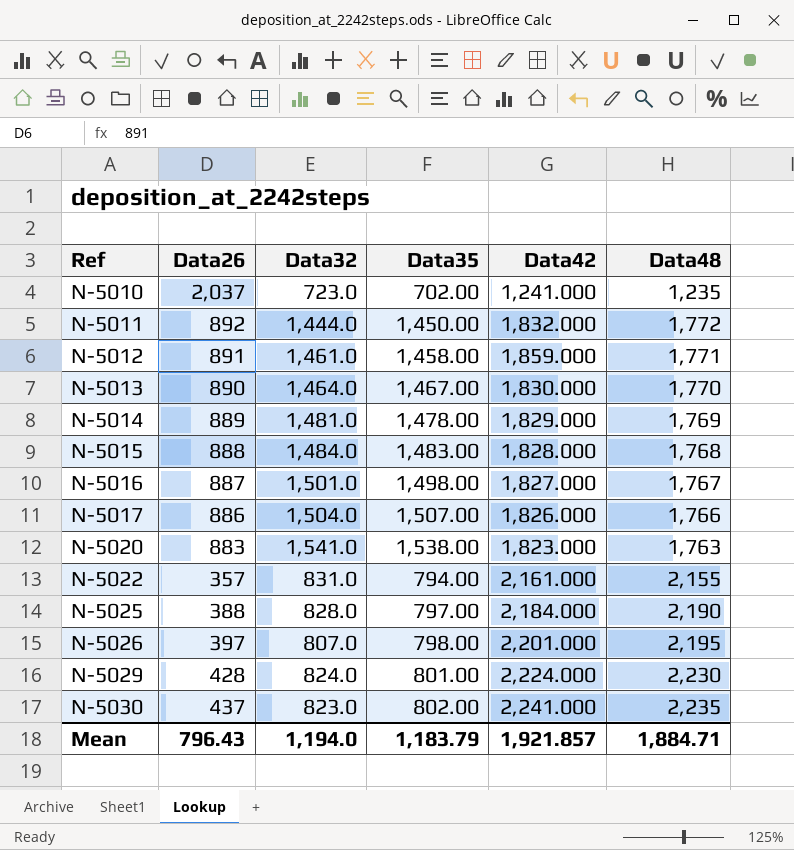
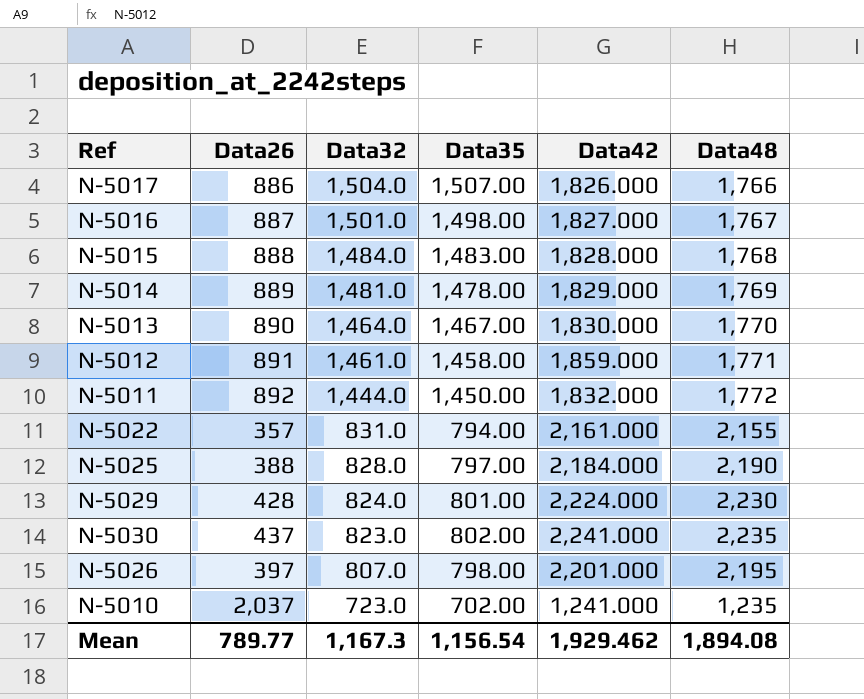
row order: Ref ascending -> Data32 descending
row N-5020: 883 | 1,541.0 | 1,538.00 | 1,823.000 | 1,763 -> none
Mean | Data26: 796.43 -> 789.77
Mean | Data32: 1,194.0 -> 1,167.3
Mean | Data35: 1,183.79 -> 1,156.54
Mean | Data42: 1,921.857 -> 1,929.462
Mean | Data48: 1,884.71 -> 1,894.08

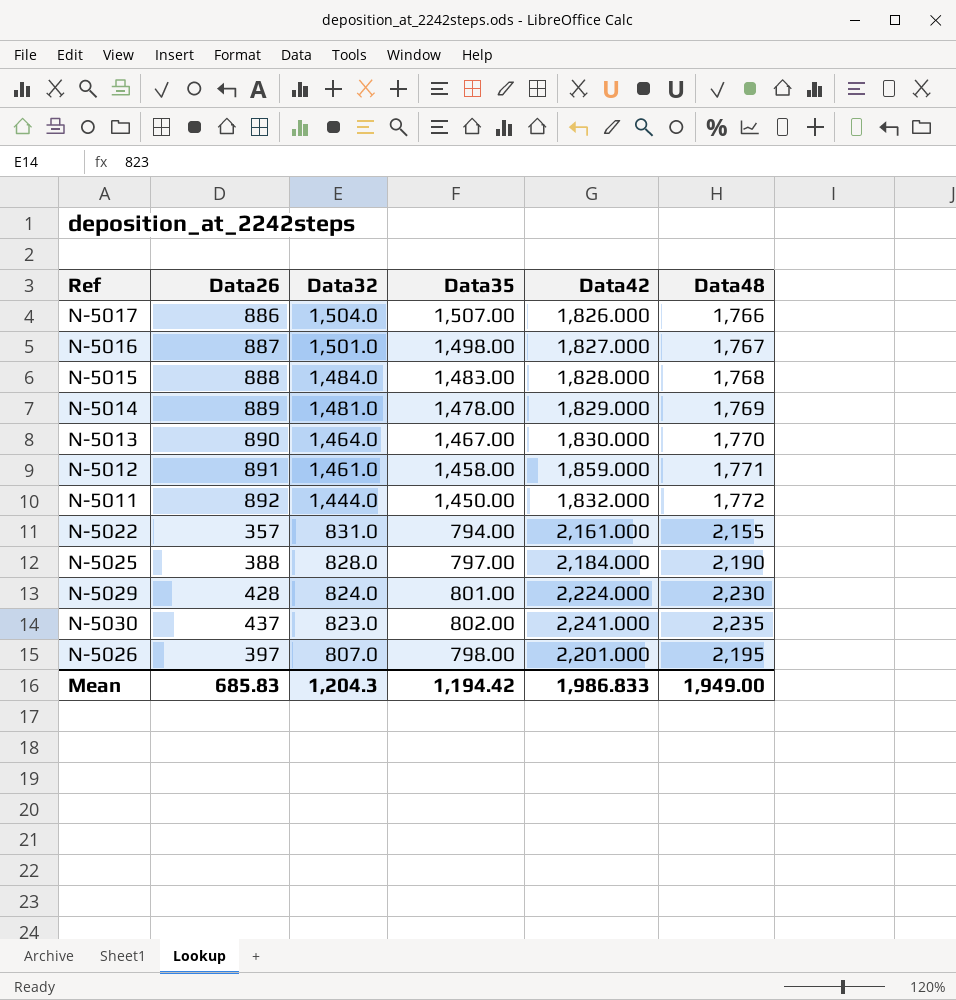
row N-5010: 2,037 | 723.0 | 702.00 | 1,241.000 | 1,235 -> none
Mean | Data26: 789.77 -> 685.83
Mean | Data32: 1,167.3 -> 1,204.3
Mean | Data35: 1,156.54 -> 1,194.42
Mean | Data42: 1,929.462 -> 1,986.833
Mean | Data48: 1,894.08 -> 1,949.00

